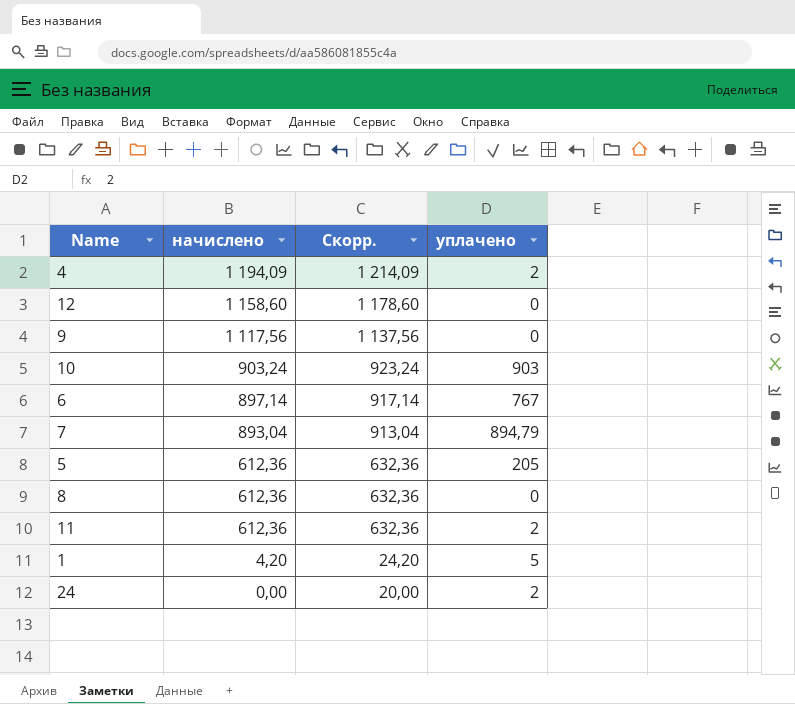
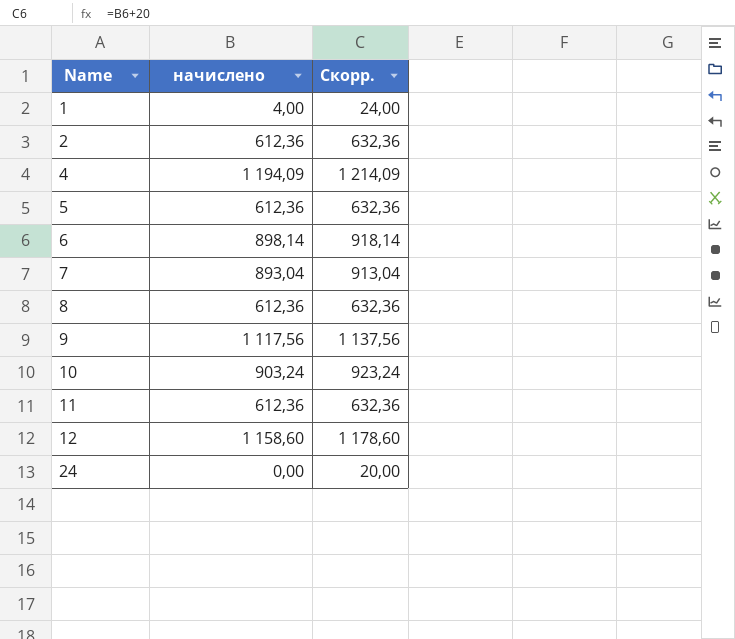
row order: начислено descending -> Name ascending
column уплачено | position: 4 -> none
1 | начислено: 4,20 -> 4,00
1 | Скорр.: 24,20 -> 24,00
row 2: none -> 612,36 | 632,36
6 | начислено: 897,14 -> 898,14
6 | Скорр.: 917,14 -> 918,14

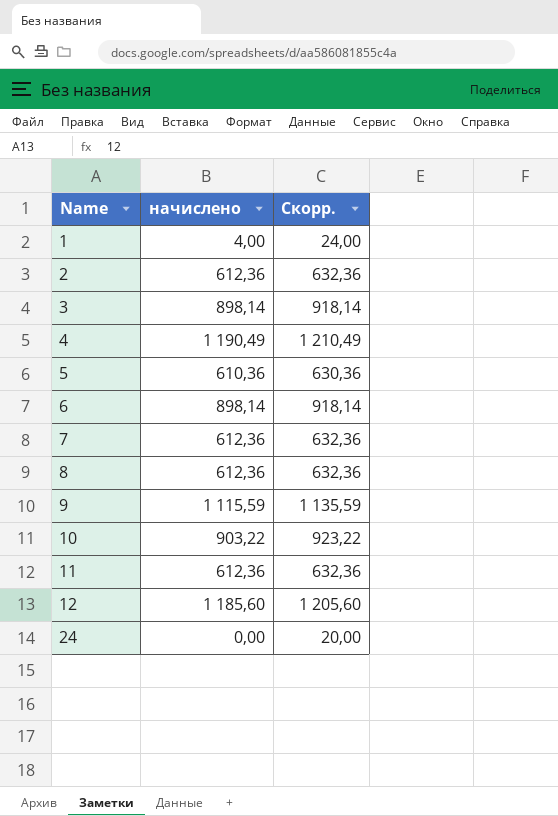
row 3: none -> 898,14 | 918,14
4 | начислено: 1 194,09 -> 1 190,49
4 | Скорр.: 1 214,09 -> 1 210,49
5 | начислено: 612,36 -> 610,36
5 | Скорр.: 632,36 -> 630,36
7 | начислено: 893,04 -> 612,36
7 | Скорр.: 913,04 -> 632,36
9 | начислено: 1 117,56 -> 1 115,59
9 | Скорр.: 1 137,56 -> 1 135,59
10 | начислено: 903,24 -> 903,22
10 | Скорр.: 923,24 -> 923,22
12 | начислено: 1 158,60 -> 1 185,60
12 | Скорр.: 1 178,60 -> 1 205,60

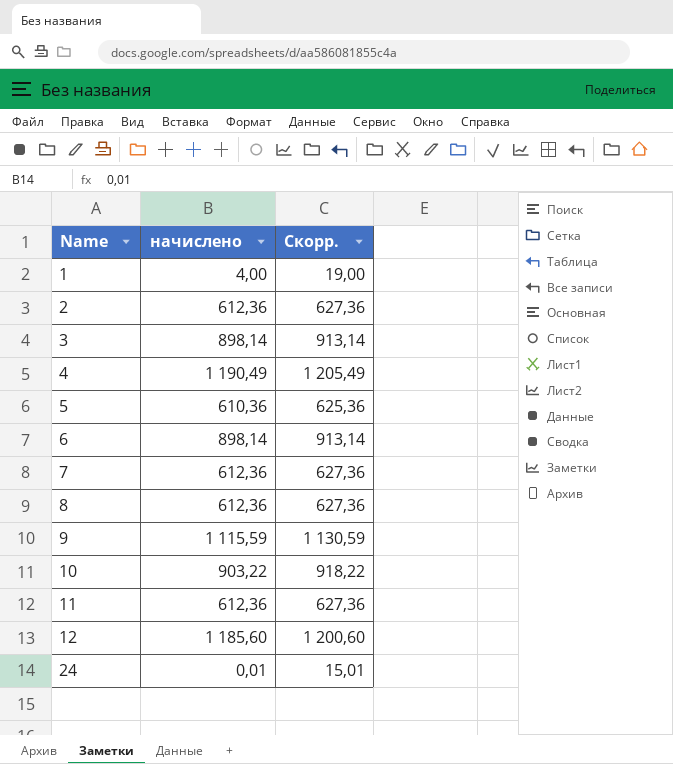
column Скорр. | formula: [начислено] + 20 -> [начислено] + 15
24 | начислено: 0,00 -> 0,01

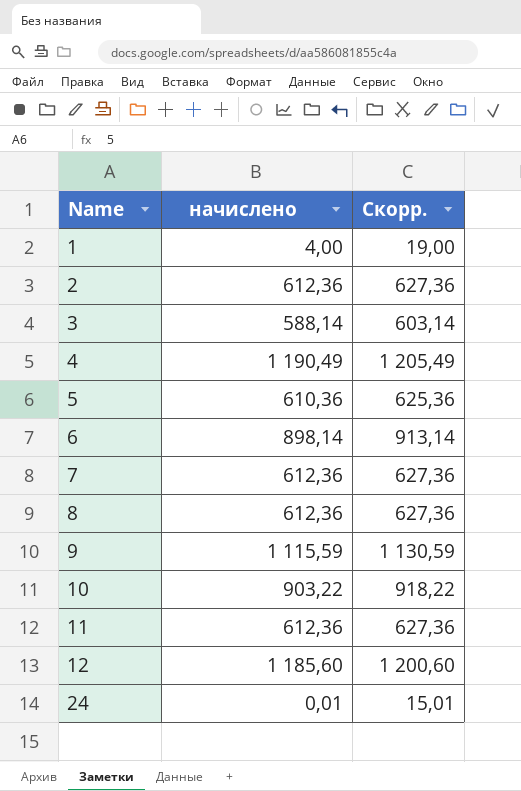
3 | начислено: 898,14 -> 588,14
3 | Скорр.: 913,14 -> 603,14

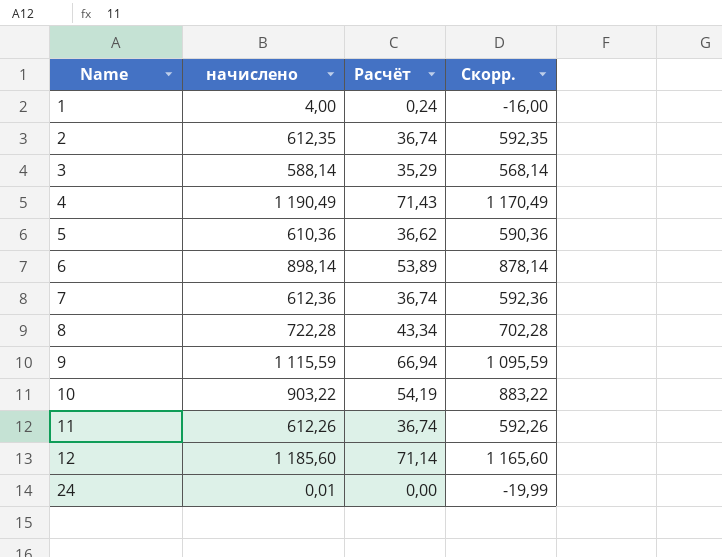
column Расчёт | formula: none -> [начислено] * 0,06
column Скорр. | formula: [начислено] + 15 -> [начислено] - 20
2 | начислено: 612,36 -> 612,35
8 | начислено: 612,36 -> 722,28
11 | начислено: 612,36 -> 612,26

